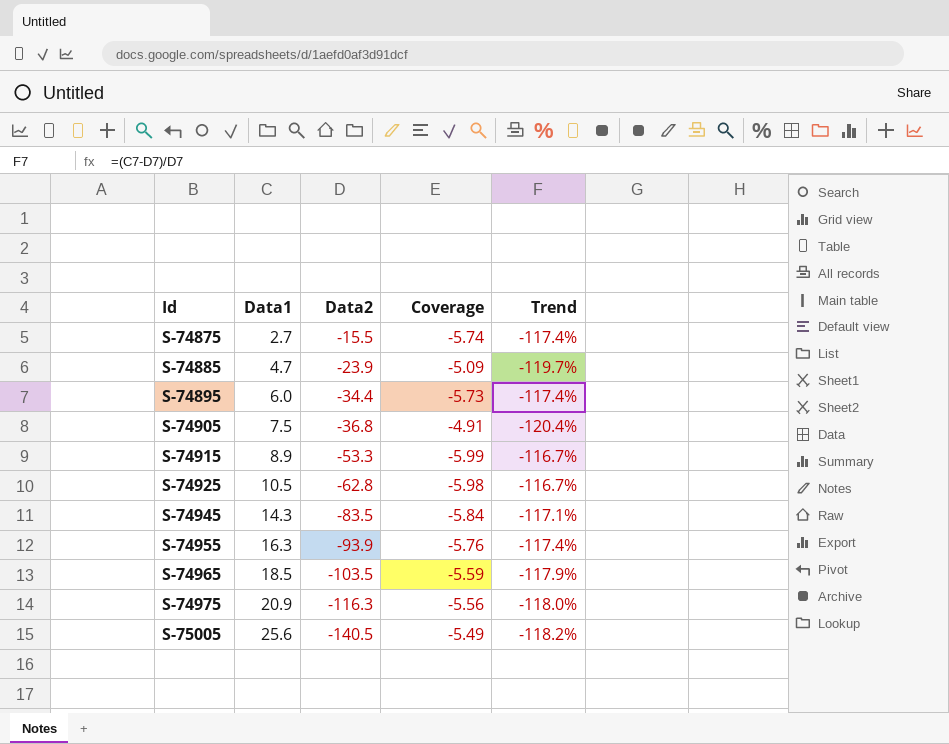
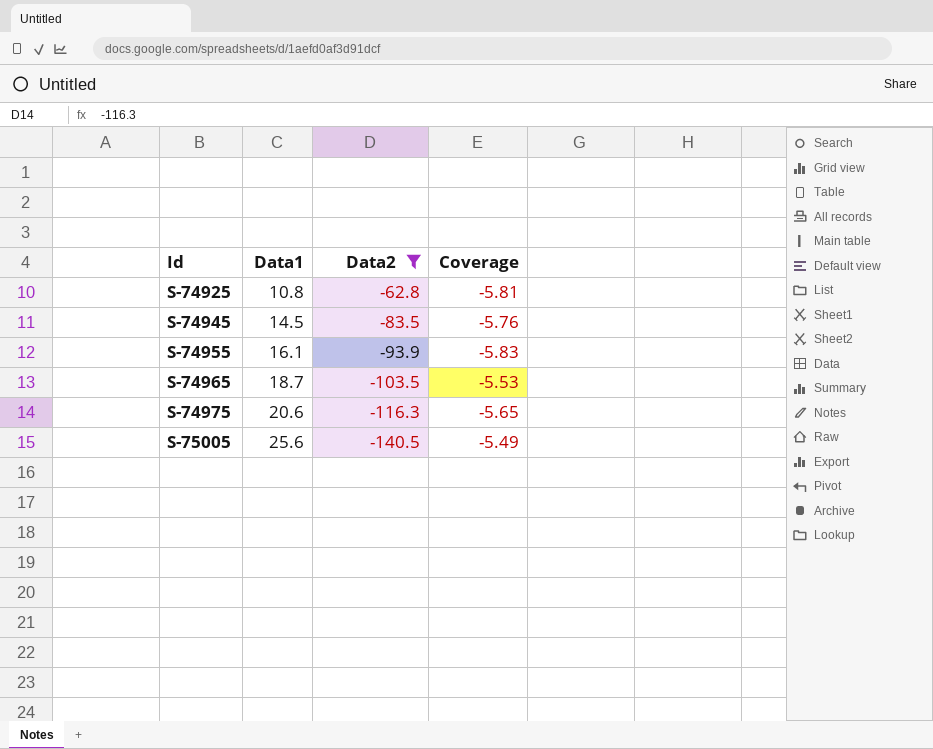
filter: none -> Data2 <= -62.8
column Trend | formula: ([Data1] - [Data2]) / [Data2] -> none
S-74925 | Data1: 10.5 -> 10.8
S-74925 | Coverage: -5.98 -> -5.81
S-74945 | Data1: 14.3 -> 14.5
S-74945 | Coverage: -5.84 -> -5.76
S-74955 | Data1: 16.3 -> 16.1
S-74955 | Coverage: -5.76 -> -5.83
S-74965 | Data1: 18.5 -> 18.7
S-74965 | Coverage: -5.59 -> -5.53
S-74975 | Data1: 20.9 -> 20.6
S-74975 | Coverage: -5.56 -> -5.65

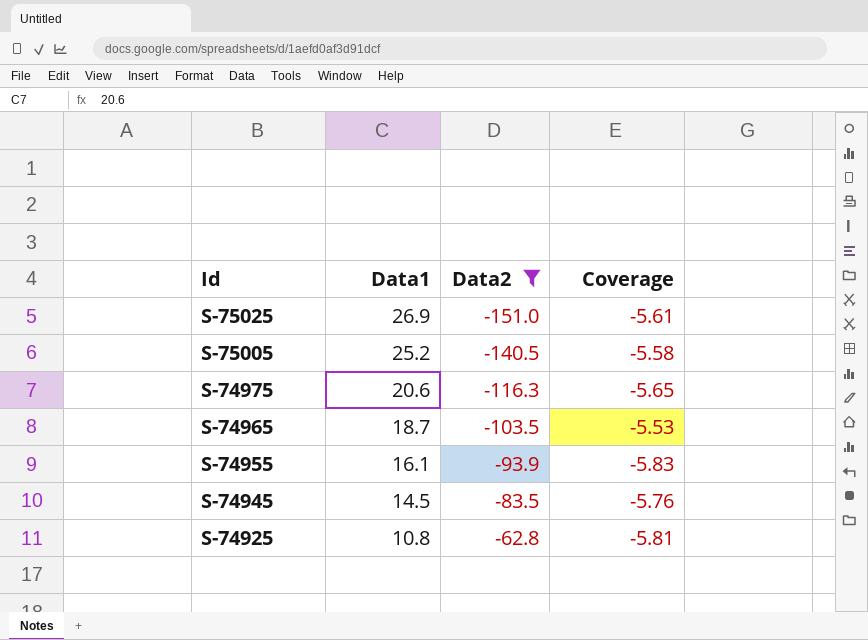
row order: Id ascending -> Id descending
row S-75025: none -> 26.9 | -151.0 | -5.61
S-75005 | Data1: 25.6 -> 25.2
S-75005 | Coverage: -5.49 -> -5.58

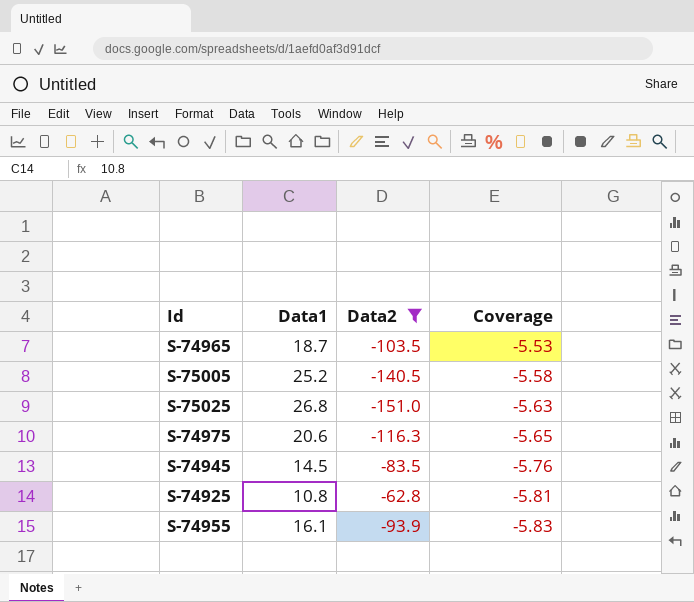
row order: Id descending -> Coverage descending
S-75025 | Data1: 26.9 -> 26.8
S-75025 | Coverage: -5.61 -> -5.63

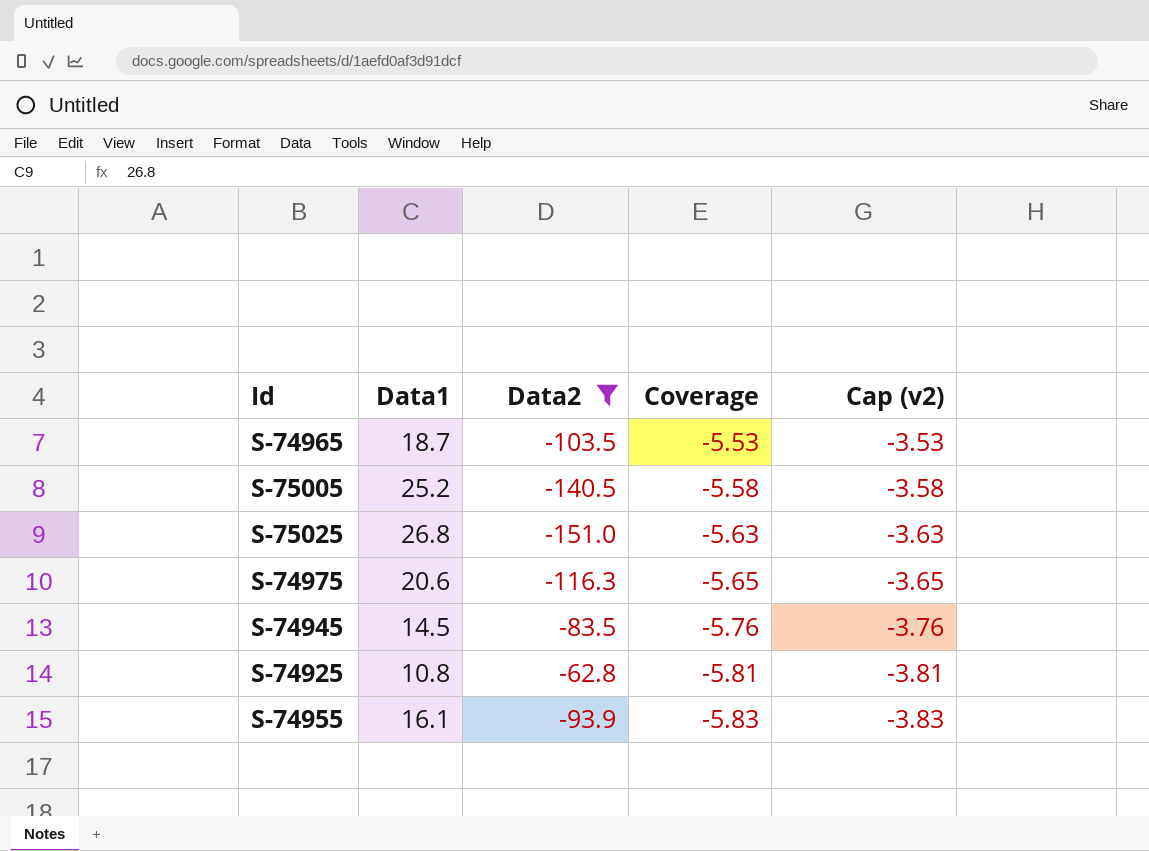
column Cap (v2) | formula: none -> [Coverage] + 2

